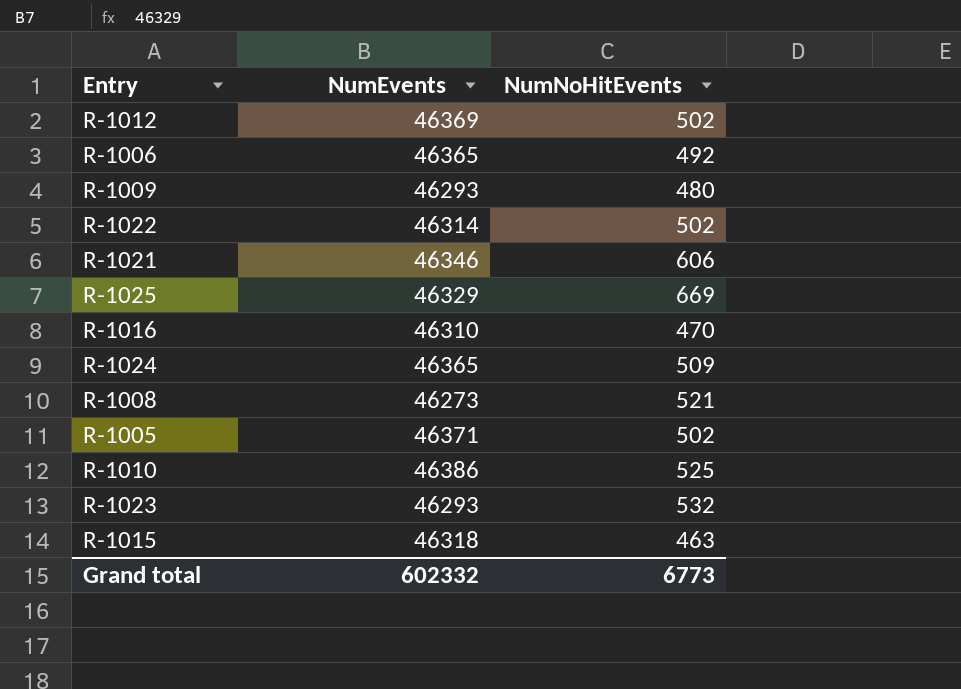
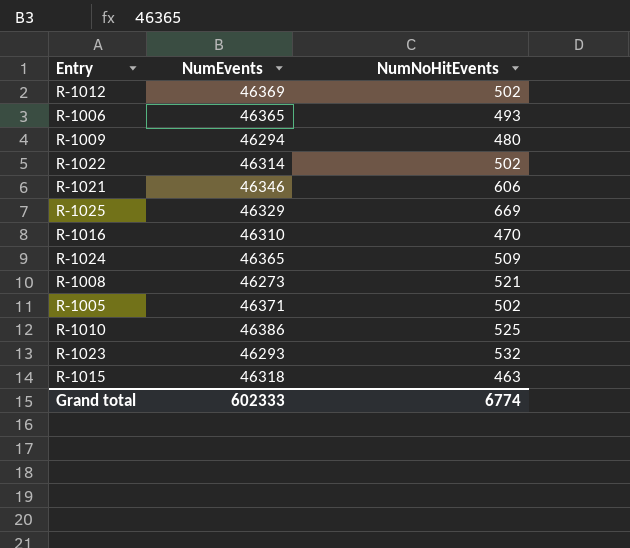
R-1006 | NumNoHitEvents: 492 -> 493
R-1009 | NumEvents: 46293 -> 46294
Grand total | NumEvents: 602332 -> 602333
Grand total | NumNoHitEvents: 6773 -> 6774

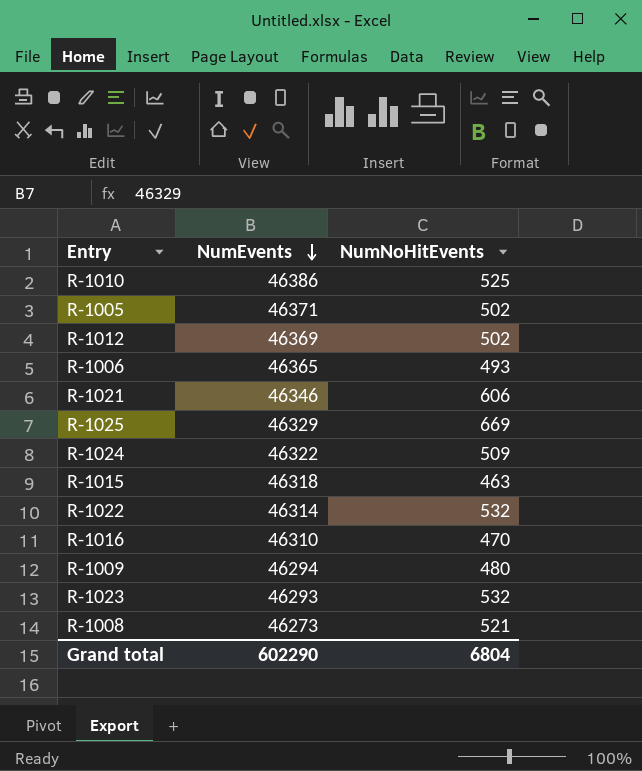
row order: none -> NumEvents descending
R-1024 | NumEvents: 46365 -> 46322
R-1022 | NumNoHitEvents: 502 -> 532
Grand total | NumEvents: 602333 -> 602290
Grand total | NumNoHitEvents: 6774 -> 6804

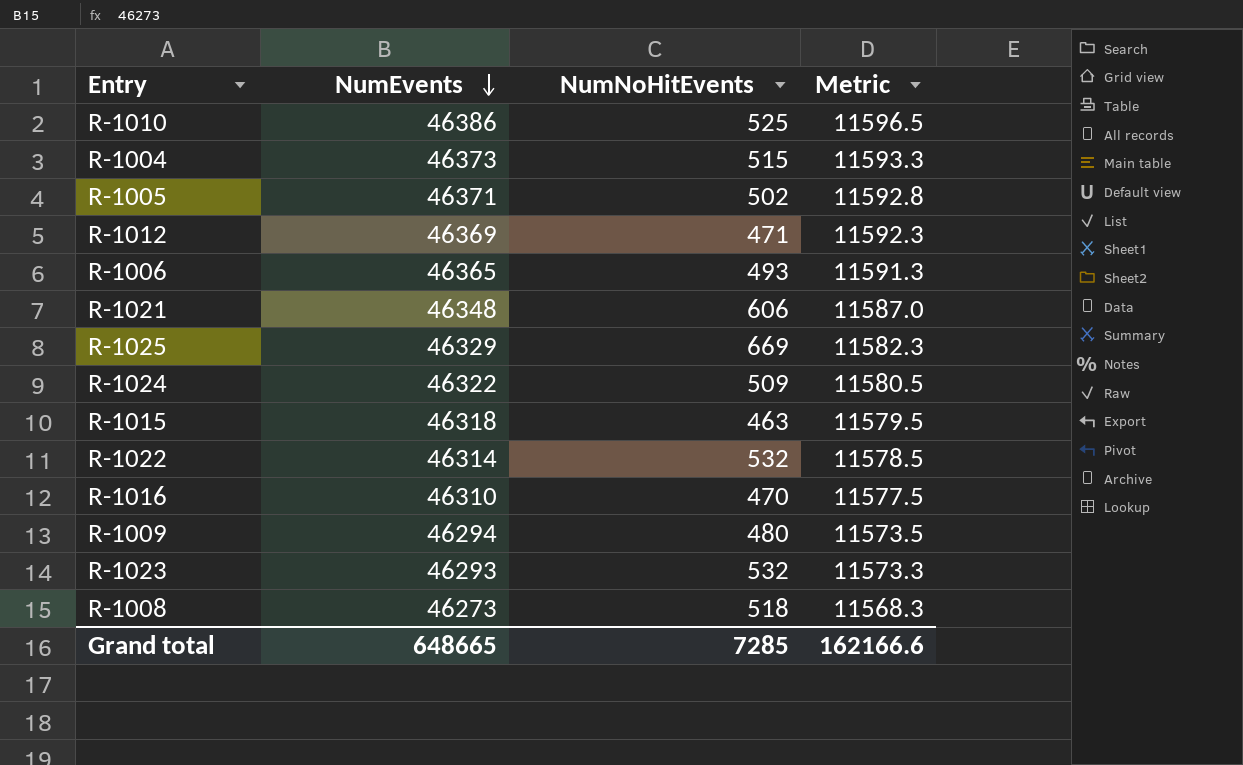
column Metric | formula: none -> [NumEvents] * 0.25
row R-1004: none -> 46373 | 515 | 11593.3
R-1012 | NumNoHitEvents: 502 -> 471
R-1021 | NumEvents: 46346 -> 46348
R-1008 | NumNoHitEvents: 521 -> 518
Grand total | NumEvents: 602290 -> 648665
Grand total | NumNoHitEvents: 6804 -> 7285

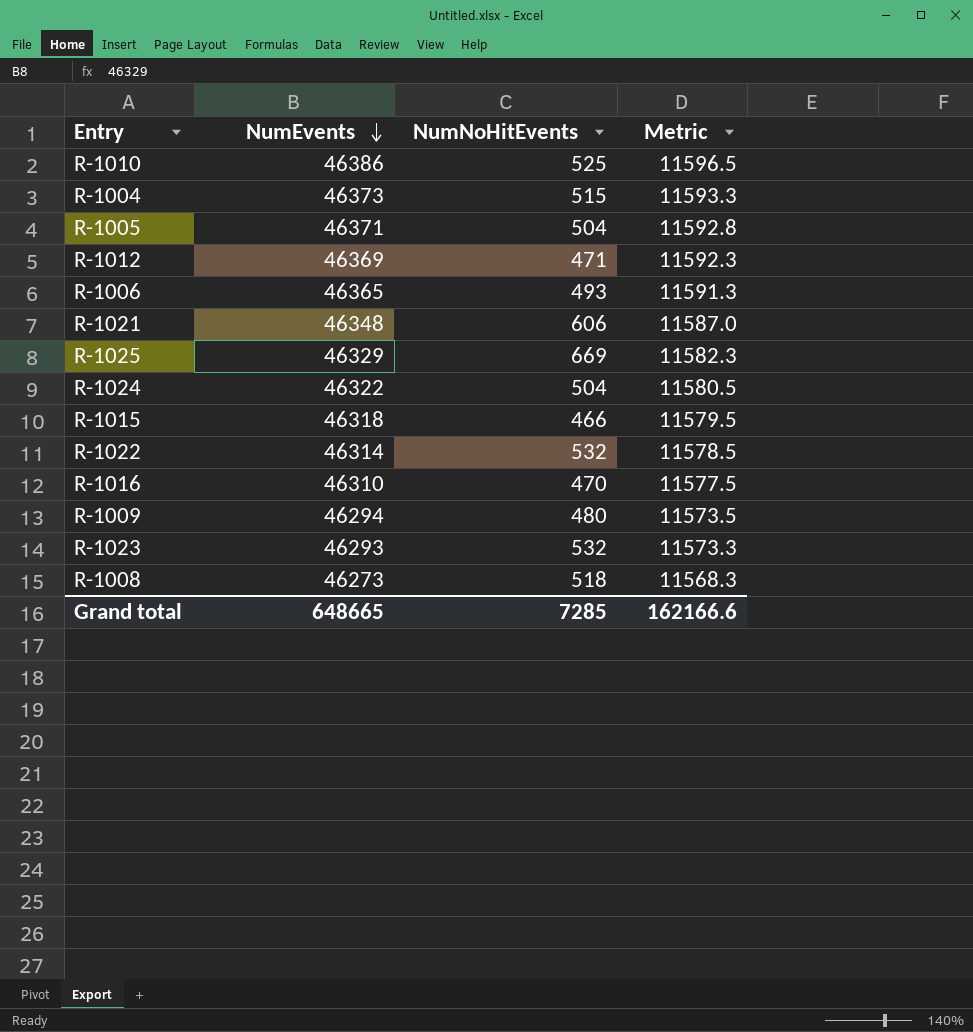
R-1005 | NumNoHitEvents: 502 -> 504
R-1024 | NumNoHitEvents: 509 -> 504
R-1015 | NumNoHitEvents: 463 -> 466

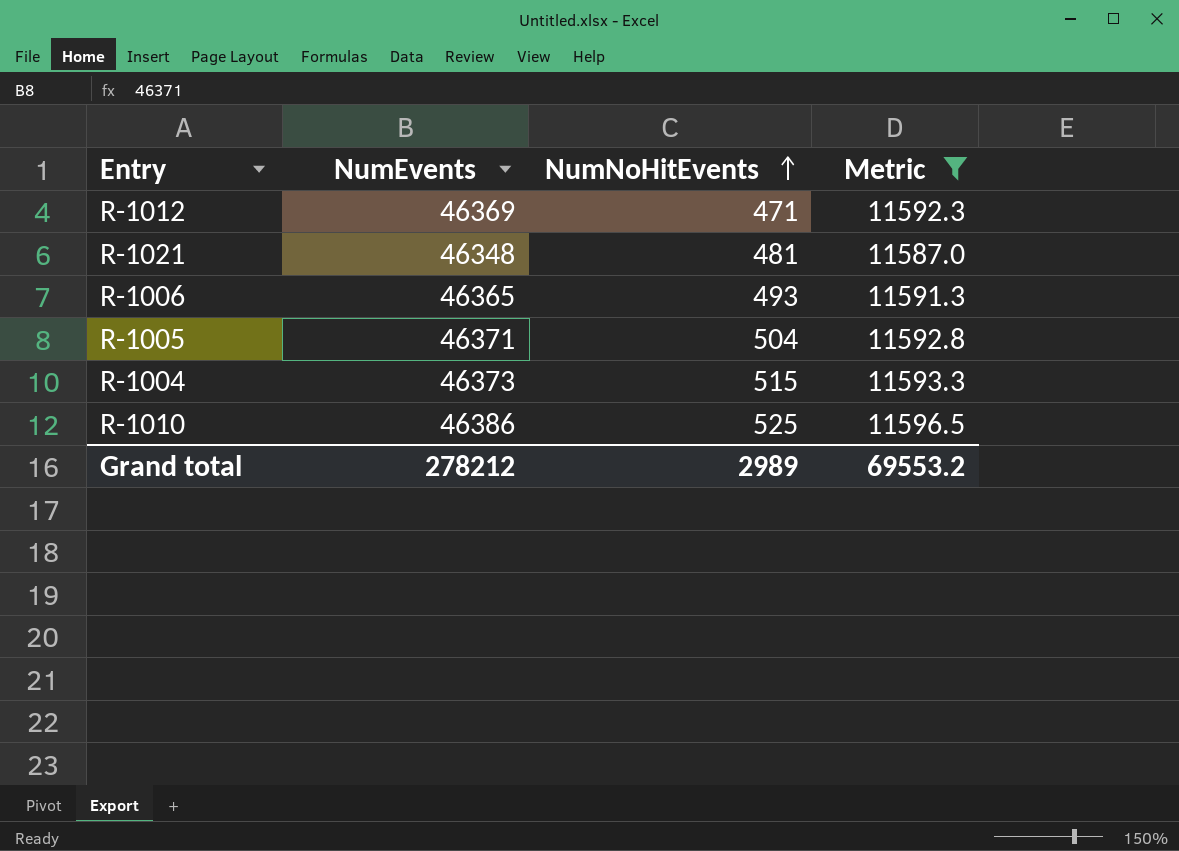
filter: none -> Metric >= 11587.0
row order: NumEvents descending -> NumNoHitEvents ascending
R-1021 | NumNoHitEvents: 606 -> 481
Grand total | NumEvents: 648665 -> 278212
Grand total | NumNoHitEvents: 7285 -> 2989
Grand total | Metric: 162166.6 -> 69553.2

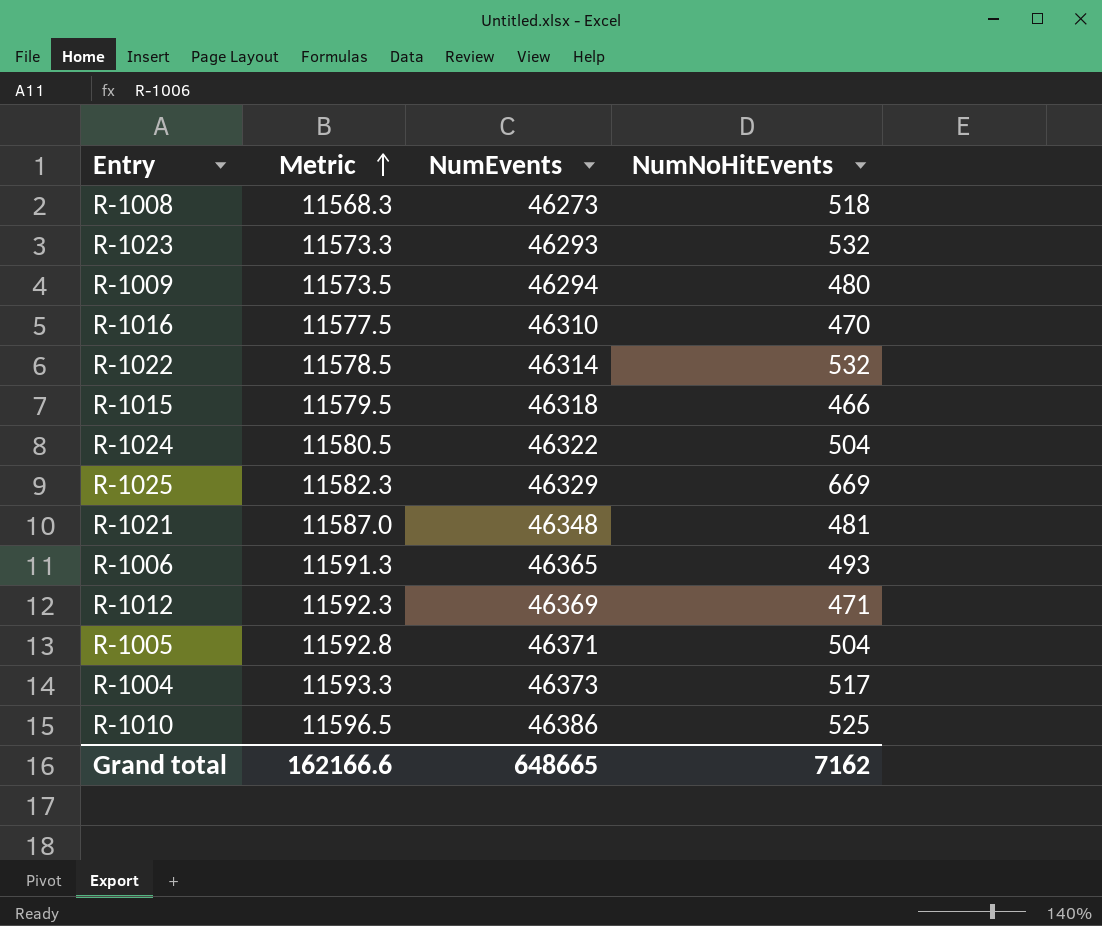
filter: Metric >= 11587.0 -> none
row order: NumNoHitEvents ascending -> Metric ascending
column Metric | position: 4 -> 2
R-1004 | NumNoHitEvents: 515 -> 517
Grand total | Metric: 69553.2 -> 162166.6
Grand total | NumEvents: 278212 -> 648665
Grand total | NumNoHitEvents: 2989 -> 7162

